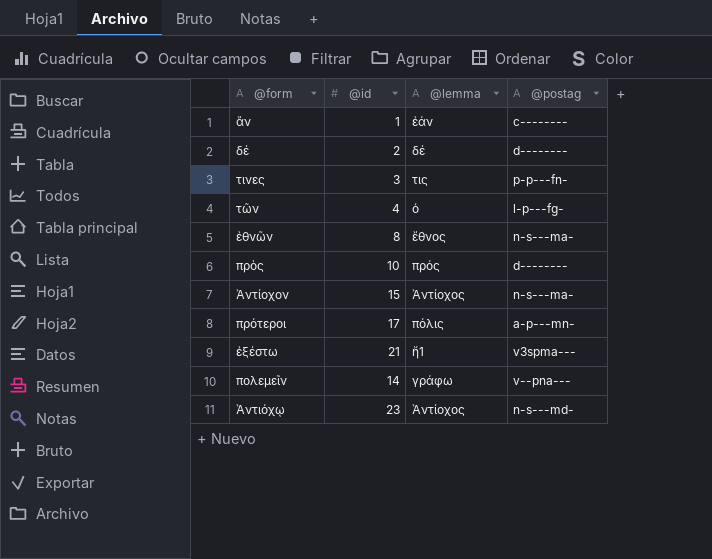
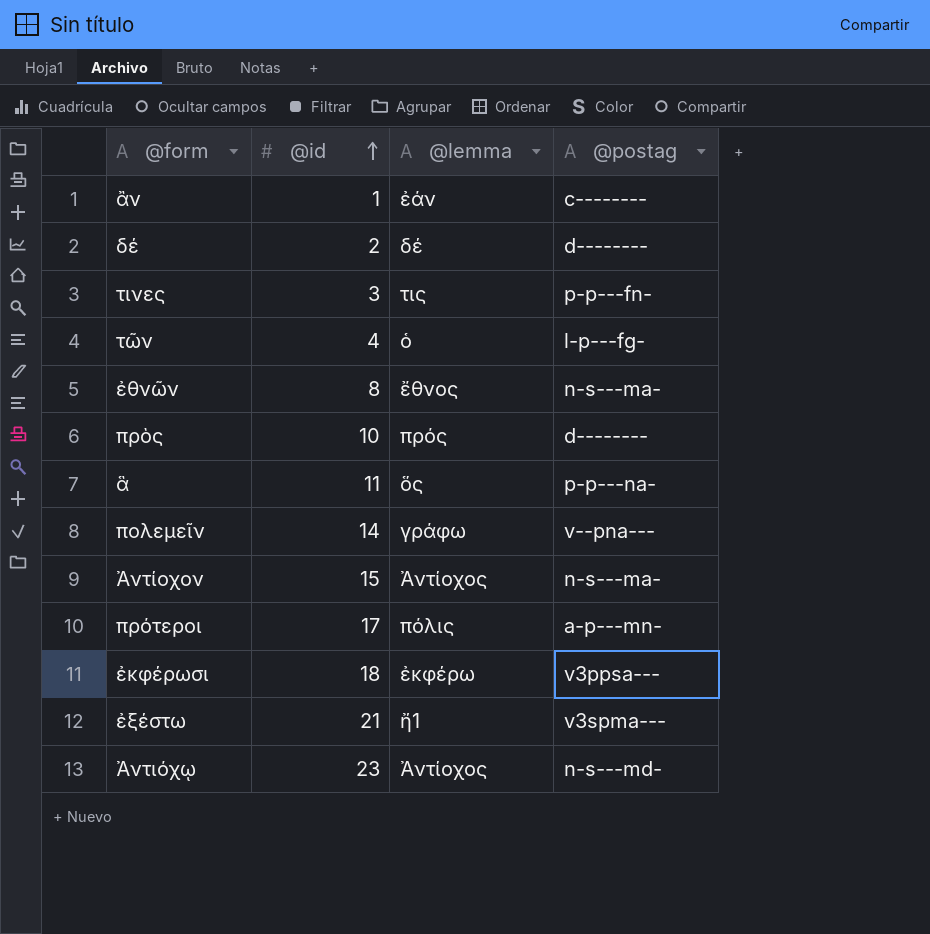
row order: none -> @id ascending
row ἃ: none -> 11 | ὅς | p-p---na-
row ἐκφέρωσι: none -> 18 | ἐκφέρω | v3ppsa---

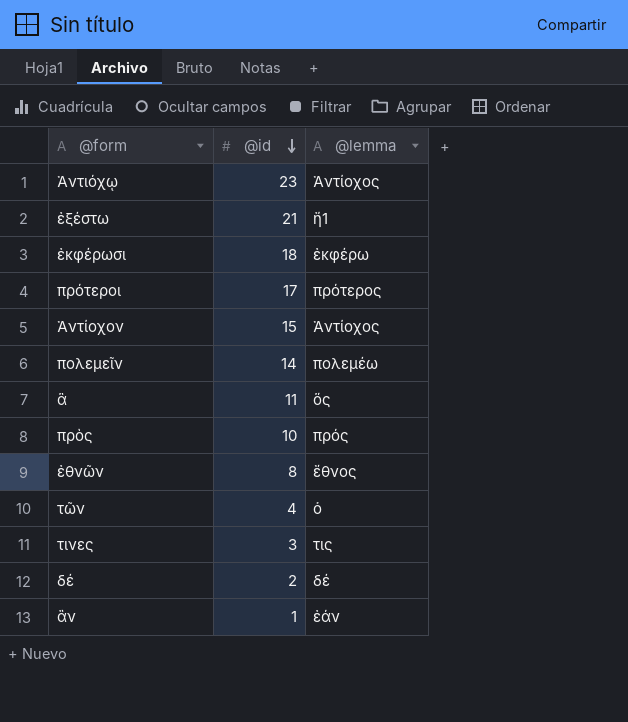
row order: @id ascending -> @id descending
column @postag | position: 4 -> none
πρότεροι | @lemma: πόλις -> πρότερος
πολεμεῖν | @lemma: γράφω -> πολεμέω

